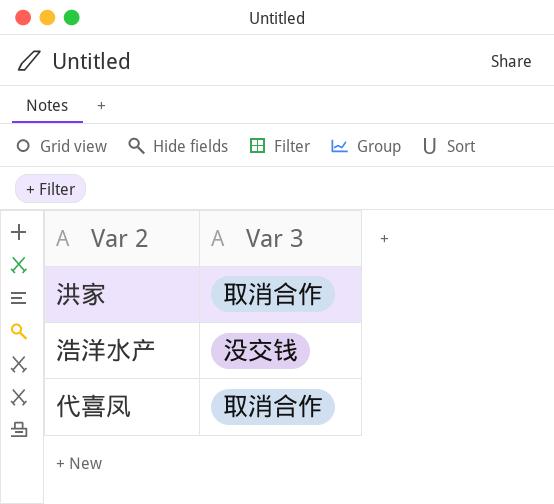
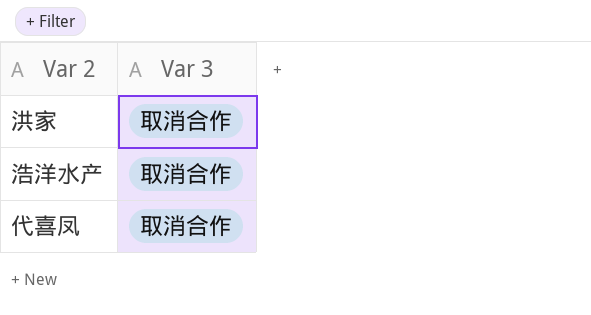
浩洋水产 | Var 3: 没交钱 -> 取消合作

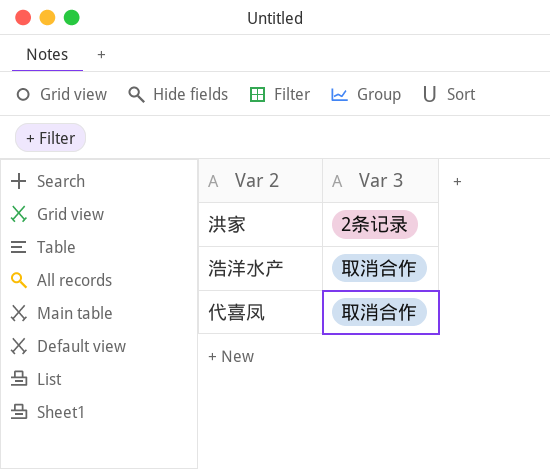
洪家 | Var 3: 取消合作 -> 2条记录

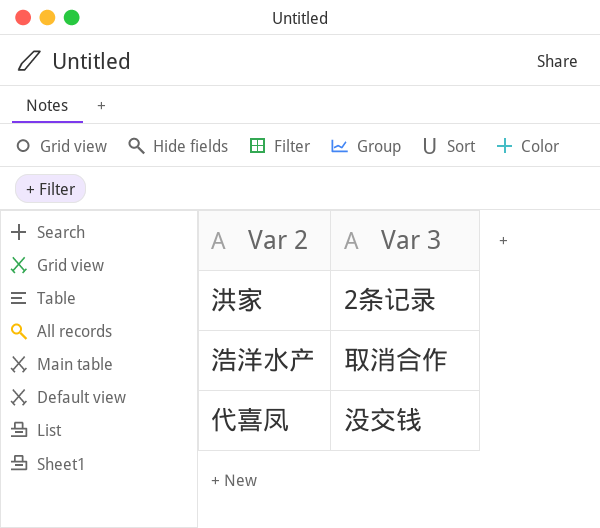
代喜凤 | Var 3: 取消合作 -> 没交钱

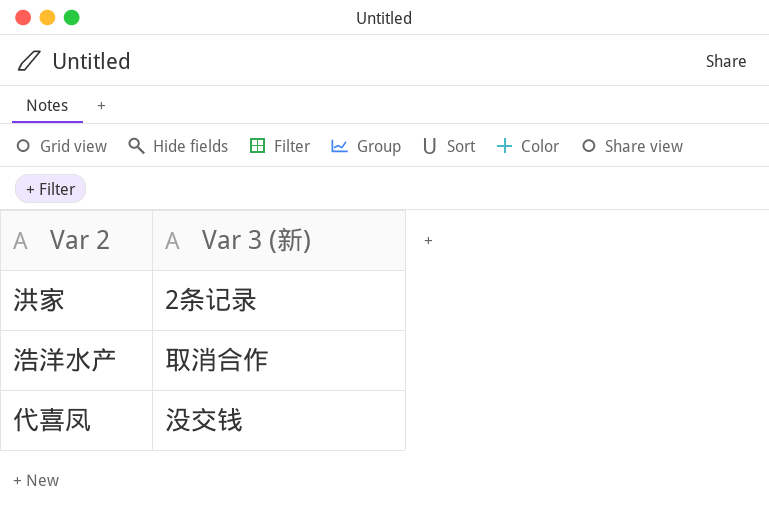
column name: Var 3 -> Var 3 (新)

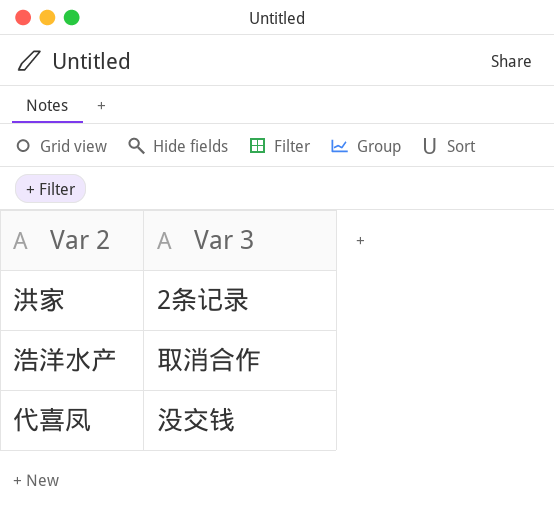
column name: Var 3 (新) -> Var 3

